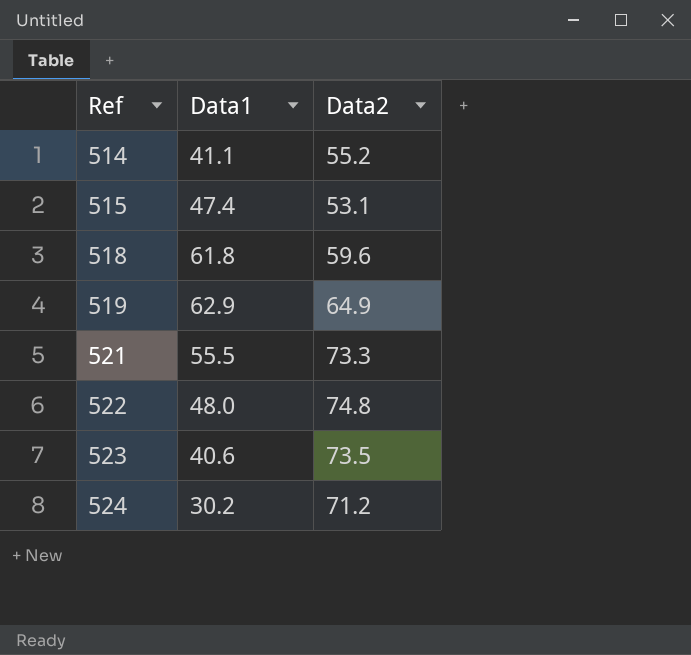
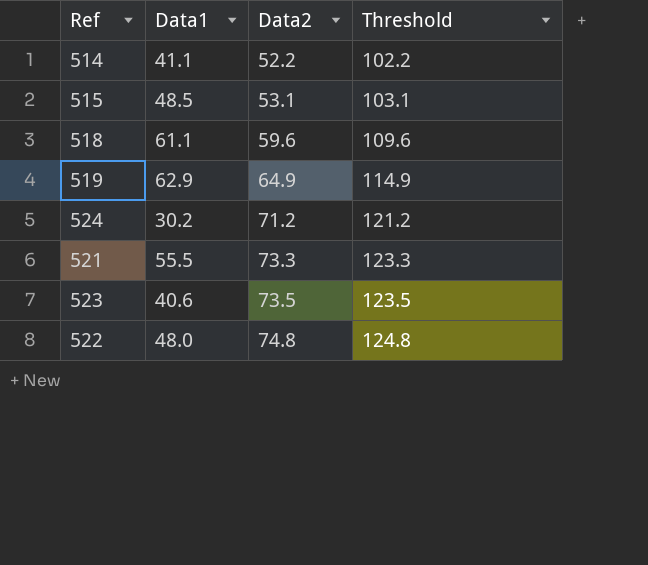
row order: Ref ascending -> Data2 ascending
column Threshold | formula: none -> [Data2] + 50
514 | Data2: 55.2 -> 52.2
515 | Data1: 47.4 -> 48.5
518 | Data1: 61.8 -> 61.1

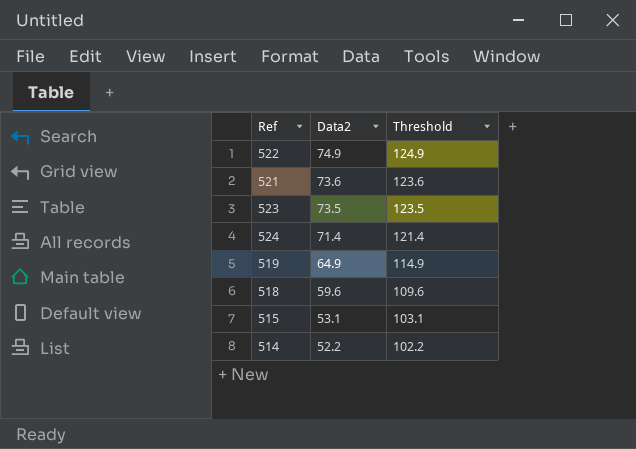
row order: Data2 ascending -> Data2 descending
column Data1 | position: 2 -> none
522 | Data2: 74.8 -> 74.9
522 | Threshold: 124.8 -> 124.9
521 | Data2: 73.3 -> 73.6
521 | Threshold: 123.3 -> 123.6
524 | Data2: 71.2 -> 71.4
524 | Threshold: 121.2 -> 121.4

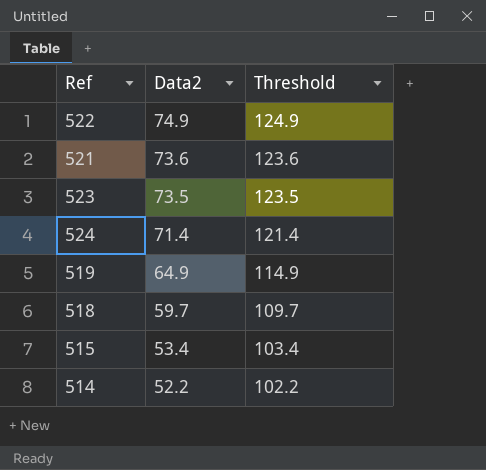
518 | Data2: 59.6 -> 59.7
518 | Threshold: 109.6 -> 109.7
515 | Data2: 53.1 -> 53.4
515 | Threshold: 103.1 -> 103.4

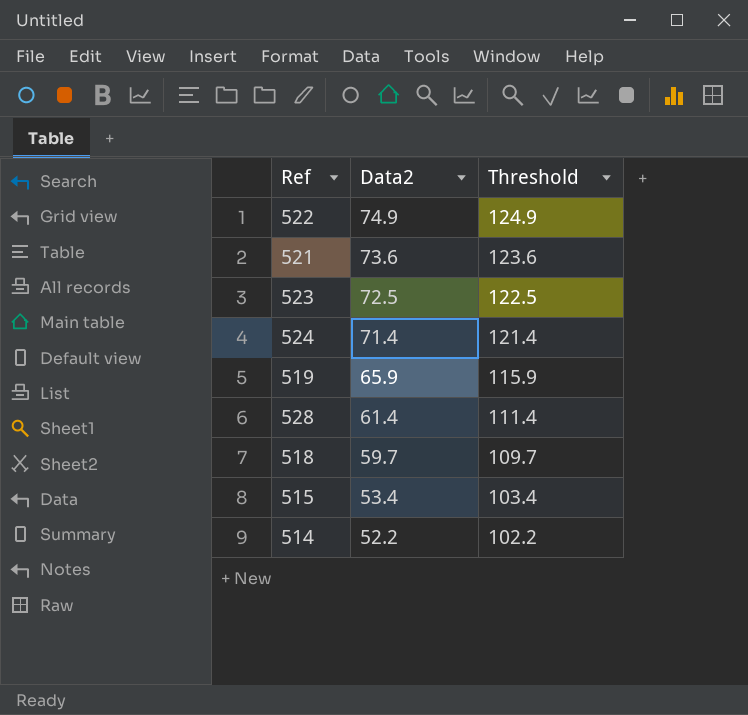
523 | Data2: 73.5 -> 72.5
523 | Threshold: 123.5 -> 122.5
519 | Data2: 64.9 -> 65.9
519 | Threshold: 114.9 -> 115.9
row 528: none -> 61.4 | 111.4

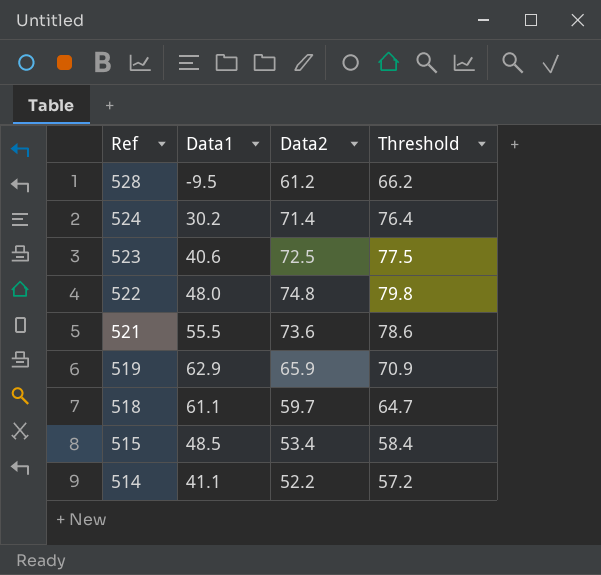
row order: Data2 descending -> Ref descending
column Data1 | position: none -> 2
column Threshold | formula: [Data2] + 50 -> [Data2] + 5
528 | Data2: 61.4 -> 61.2
522 | Data2: 74.9 -> 74.8

